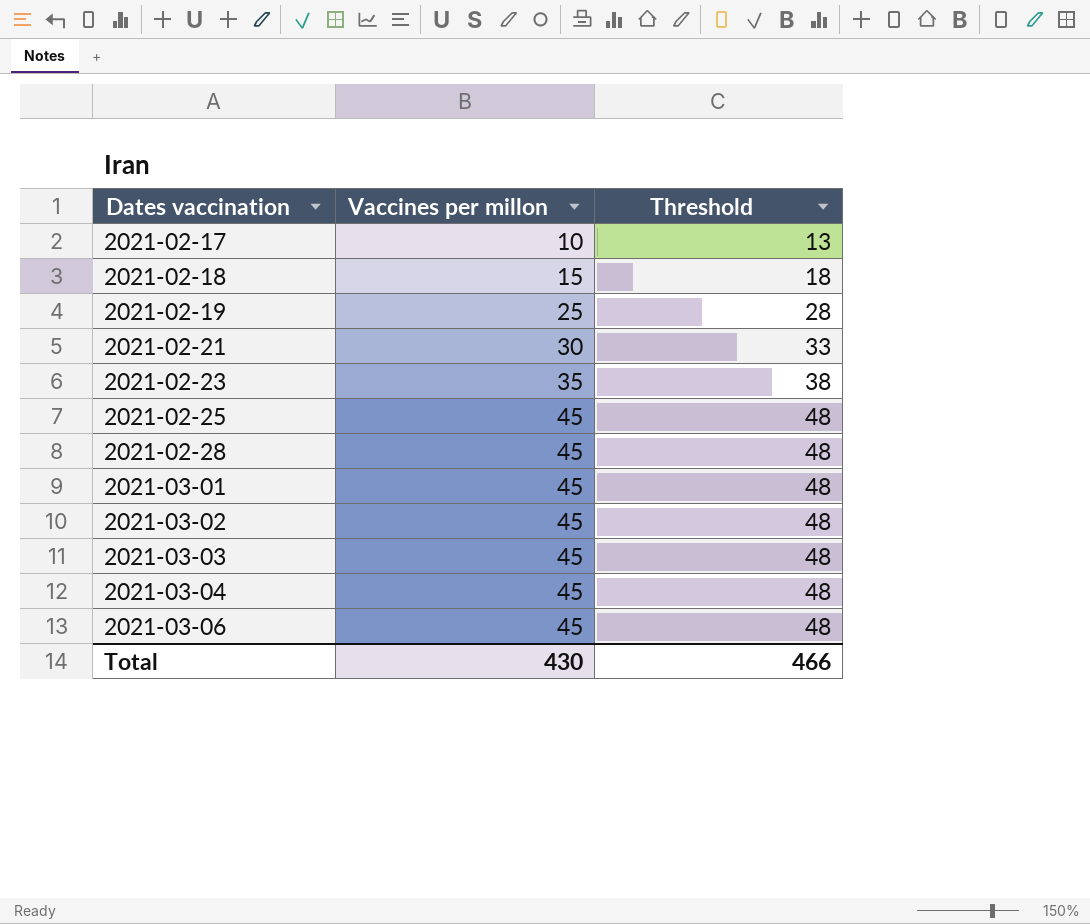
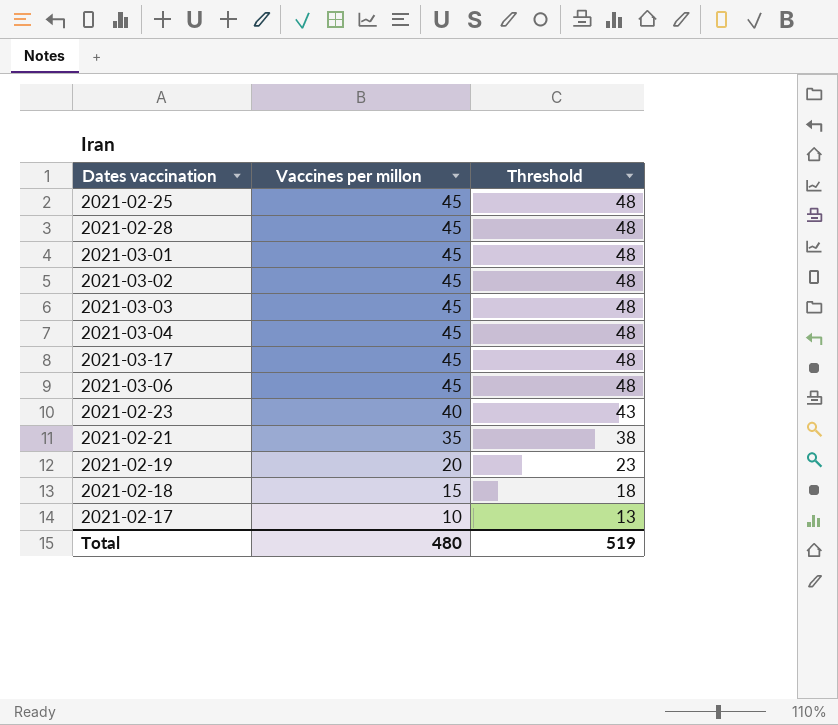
row order: Dates vaccination ascending -> Vaccines per millon descending
row 2021-03-17: none -> 45 | 48
2021-02-23 | Vaccines per millon: 35 -> 40
2021-02-23 | Threshold: 38 -> 43
2021-02-21 | Vaccines per millon: 30 -> 35
2021-02-21 | Threshold: 33 -> 38
2021-02-19 | Vaccines per millon: 25 -> 20
2021-02-19 | Threshold: 28 -> 23
Total | Vaccines per millon: 430 -> 480
Total | Threshold: 466 -> 519

